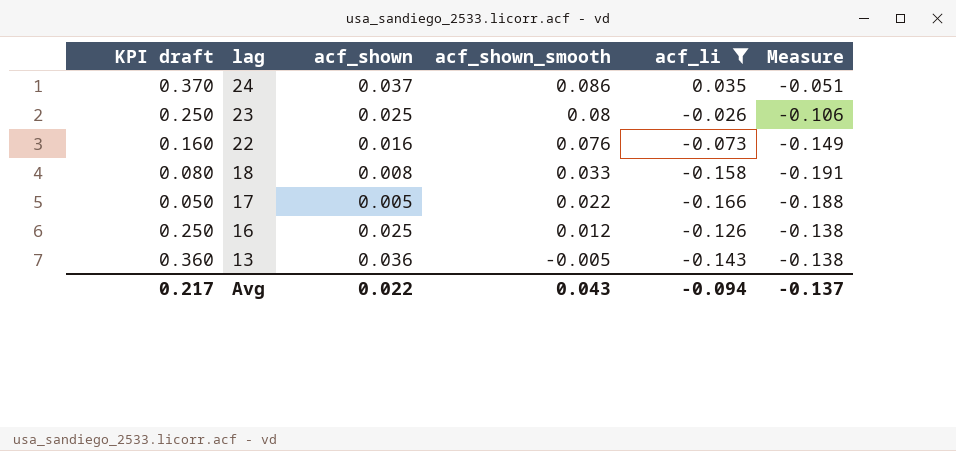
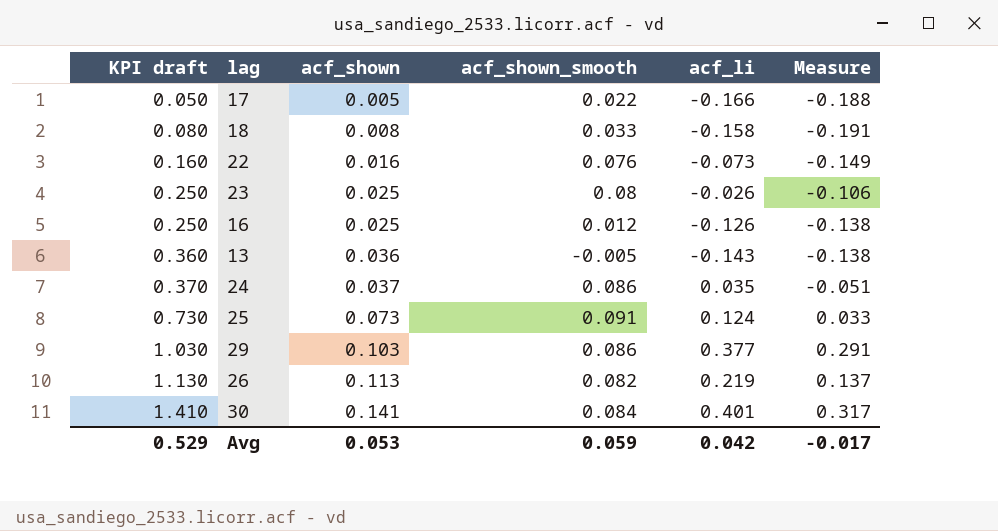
filter: acf_li <= 0.035 -> none
row order: lag descending -> KPI draft ascending
Avg | KPI draft: 0.217 -> 0.529
Avg | acf_shown: 0.022 -> 0.053
Avg | acf_shown_smooth: 0.043 -> 0.059
Avg | acf_li: -0.094 -> 0.042
Avg | Measure: -0.137 -> -0.017

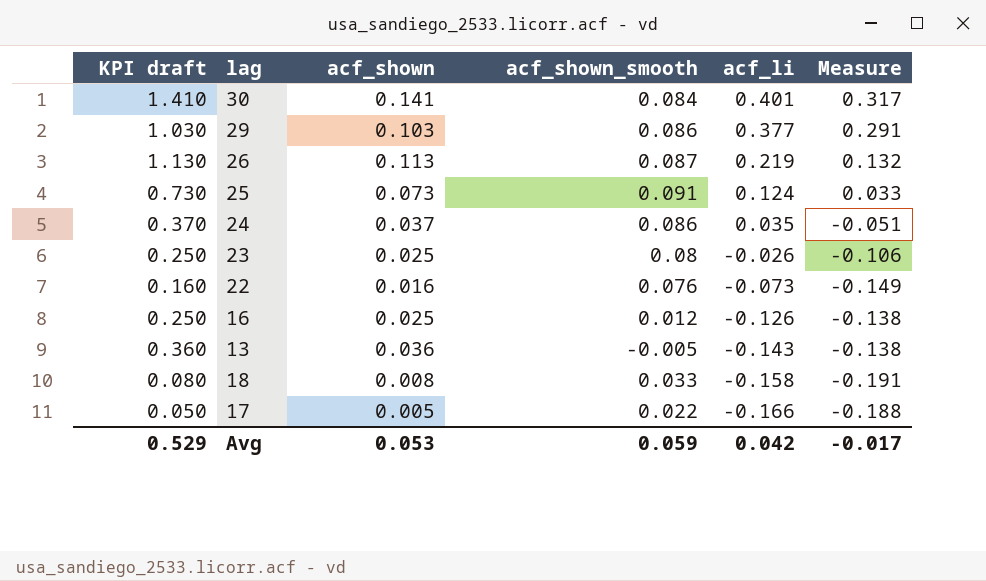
row order: KPI draft ascending -> acf_li descending
26 | acf_shown_smooth: 0.082 -> 0.087
26 | Measure: 0.137 -> 0.132

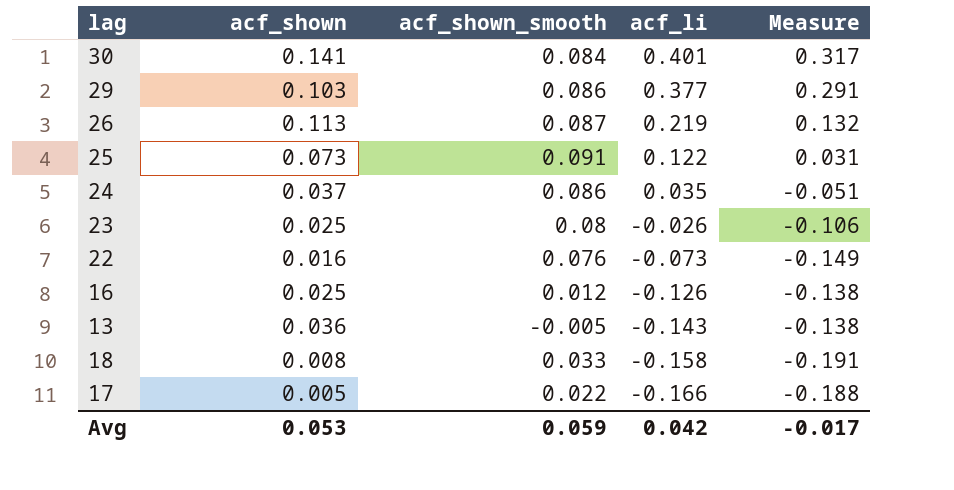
column KPI draft | formula: [acf_shown] * 10 -> none
25 | acf_li: 0.124 -> 0.122
25 | Measure: 0.033 -> 0.031

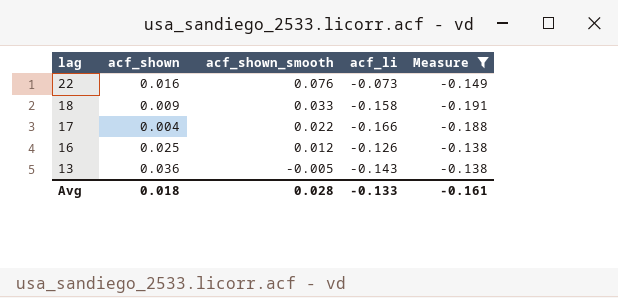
filter: none -> Measure <= -0.138
row order: acf_li descending -> lag descending
18 | acf_shown: 0.008 -> 0.009
17 | acf_shown: 0.005 -> 0.004
Avg | acf_shown: 0.053 -> 0.018
Avg | acf_shown_smooth: 0.059 -> 0.028
Avg | acf_li: 0.042 -> -0.133
Avg | Measure: -0.017 -> -0.161

